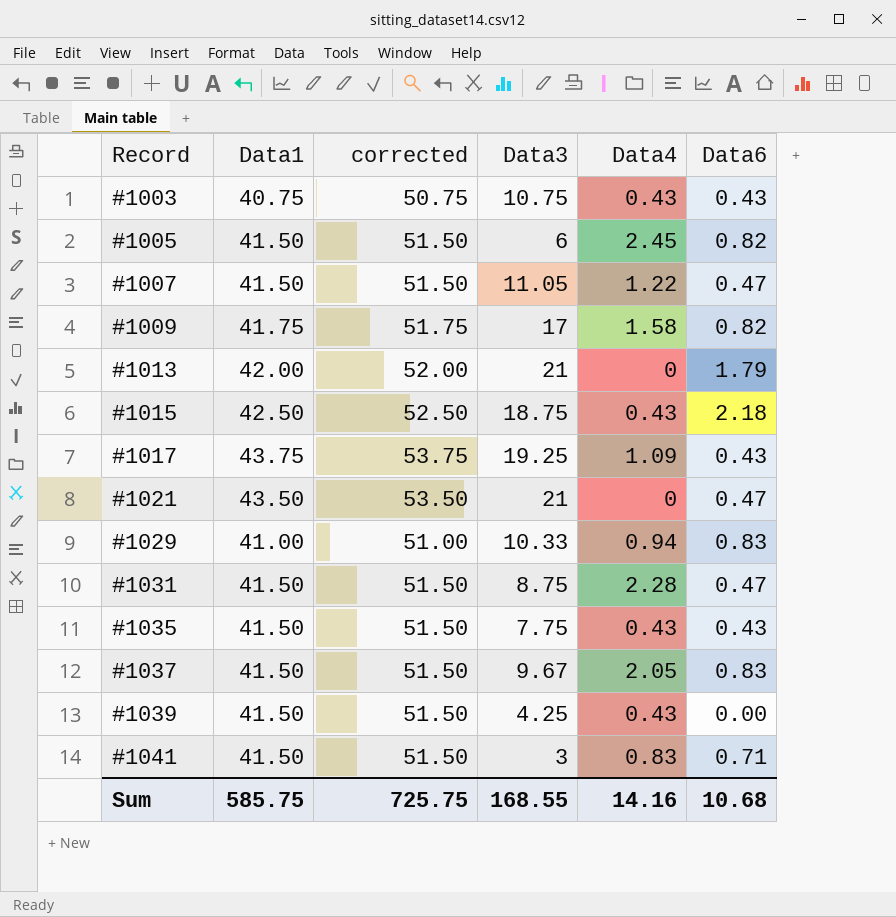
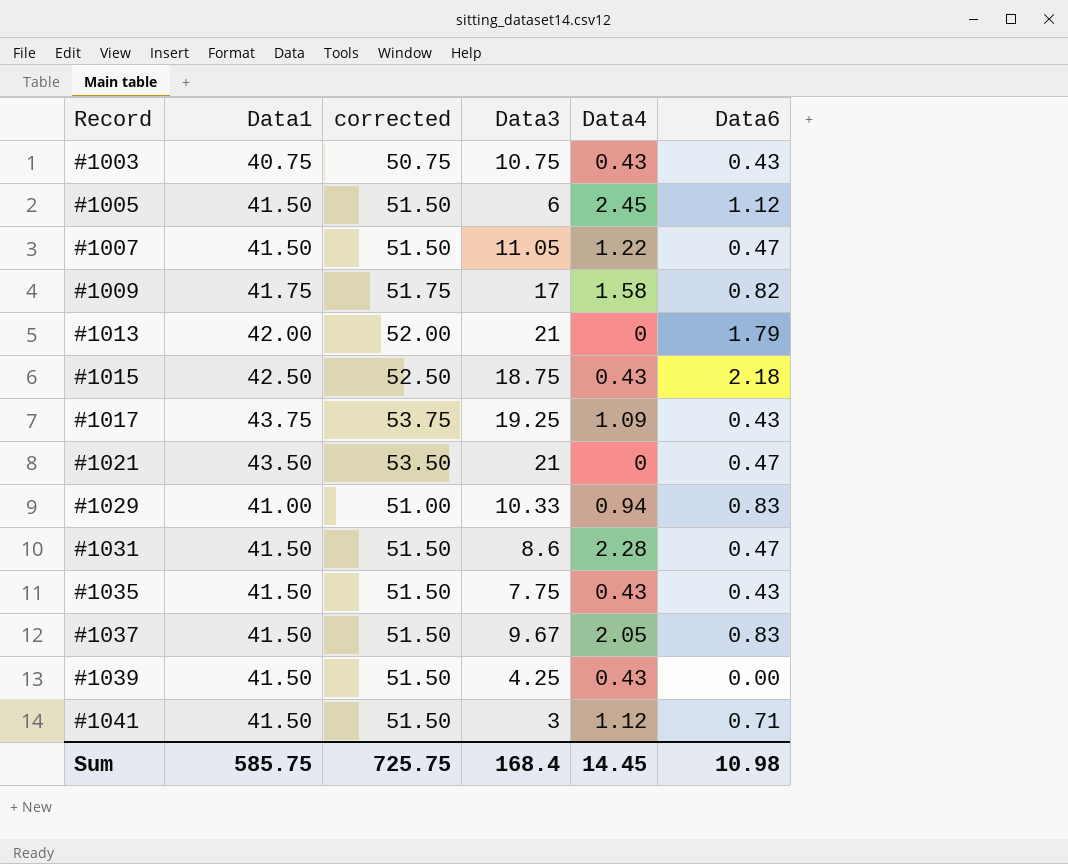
#1005 | Data6: 0.82 -> 1.12
#1031 | Data3: 8.75 -> 8.6
#1041 | Data4: 0.83 -> 1.12
Sum | Data3: 168.55 -> 168.4
Sum | Data4: 14.16 -> 14.45
Sum | Data6: 10.68 -> 10.98

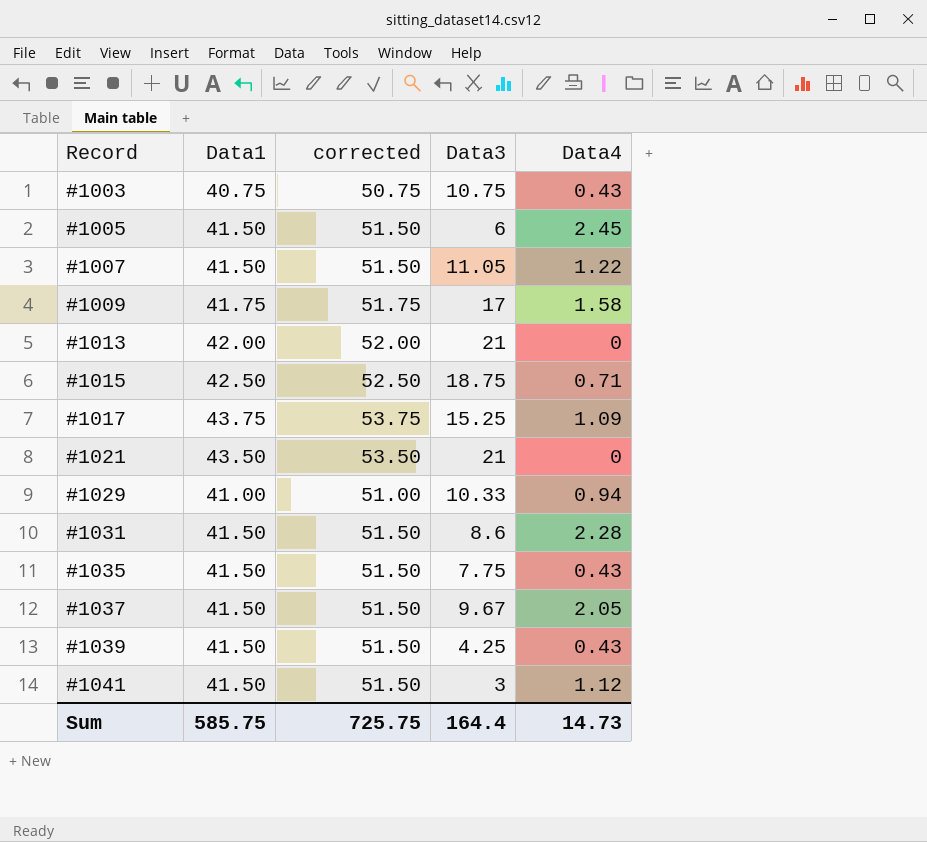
column Data6 | position: 6 -> none
#1015 | Data4: 0.43 -> 0.71
#1017 | Data3: 19.25 -> 15.25
Sum | Data3: 168.4 -> 164.4
Sum | Data4: 14.45 -> 14.73

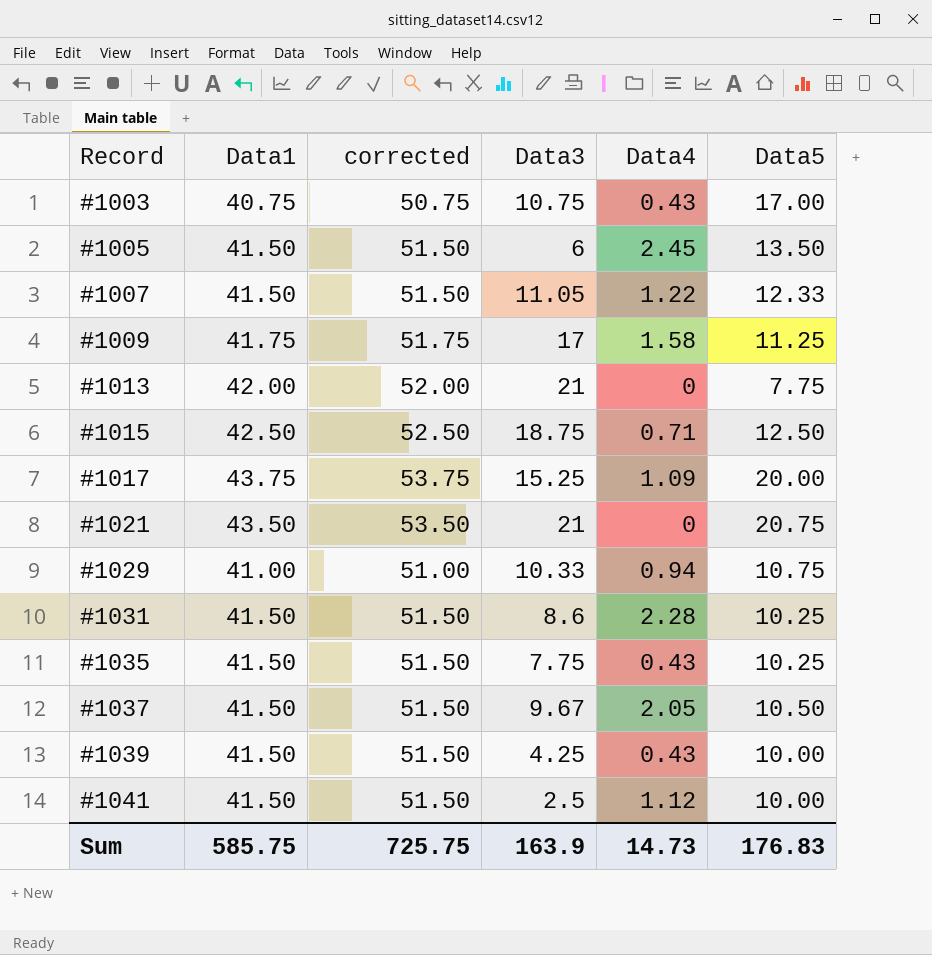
column Data5 | position: none -> 6
#1041 | Data3: 3 -> 2.5
Sum | Data3: 164.4 -> 163.9

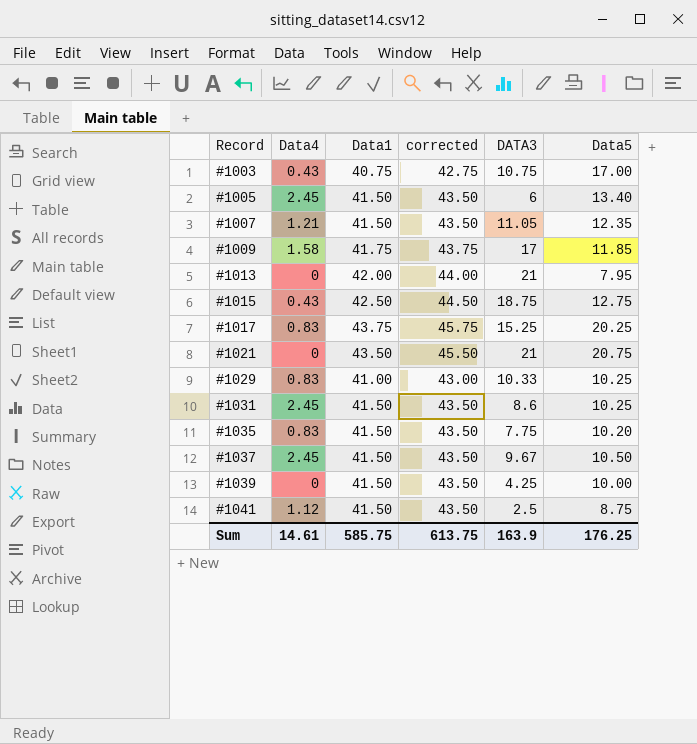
column Data4 | position: 5 -> 2
column corrected | formula: [Data1] + 10 -> [Data1] + 2
column name: Data3 -> DATA3
#1005 | Data5: 13.50 -> 13.40
#1007 | Data4: 1.22 -> 1.21
#1007 | Data5: 12.33 -> 12.35
#1009 | Data5: 11.25 -> 11.85
#1013 | Data5: 7.75 -> 7.95
#1015 | Data4: 0.71 -> 0.43
#1015 | Data5: 12.50 -> 12.75
#1017 | Data4: 1.09 -> 0.83
#1017 | Data5: 20.00 -> 20.25
#1029 | Data4: 0.94 -> 0.83
#1029 | Data5: 10.75 -> 10.25
#1031 | Data4: 2.28 -> 2.45
#1035 | Data4: 0.43 -> 0.83
#1035 | Data5: 10.25 -> 10.20
#1037 | Data4: 2.05 -> 2.45
#1039 | Data4: 0.43 -> 0
#1041 | Data5: 10.00 -> 8.75
Sum | Data4: 14.73 -> 14.61
Sum | corrected: 725.75 -> 613.75
Sum | Data5: 176.83 -> 176.25

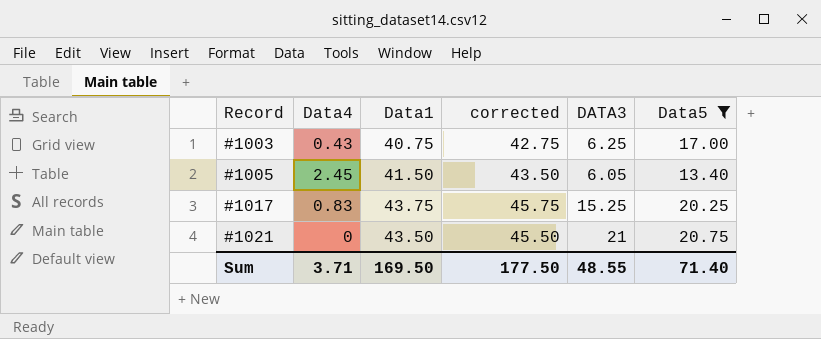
filter: none -> Data5 >= 13.40
#1003 | DATA3: 10.75 -> 6.25
#1005 | DATA3: 6 -> 6.05
Sum | Data4: 14.61 -> 3.71
Sum | Data1: 585.75 -> 169.50
Sum | corrected: 613.75 -> 177.50
Sum | DATA3: 163.9 -> 48.55
Sum | Data5: 176.25 -> 71.40

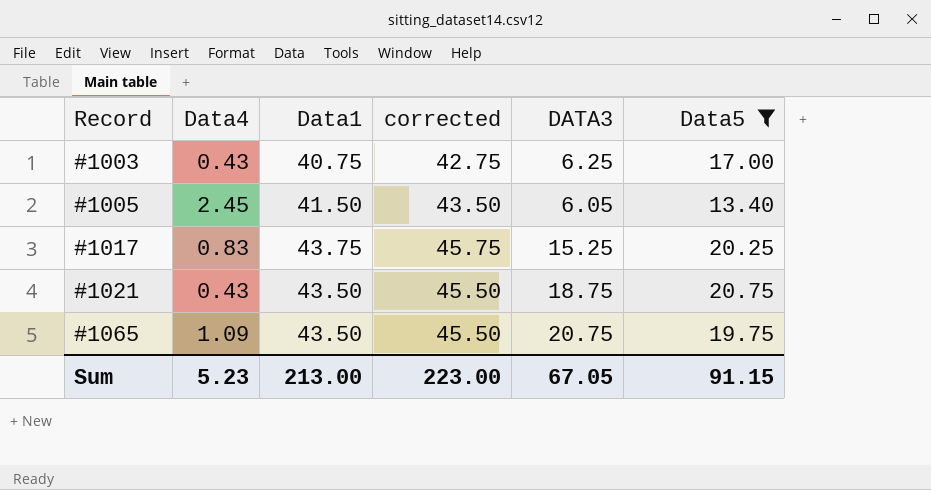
#1021 | Data4: 0 -> 0.43
#1021 | DATA3: 21 -> 18.75
row #1065: none -> 1.09 | 43.50 | 45.50 | 20.75 | 19.75
Sum | Data4: 3.71 -> 5.23
Sum | Data1: 169.50 -> 213.00
Sum | corrected: 177.50 -> 223.00
Sum | DATA3: 48.55 -> 67.05
Sum | Data5: 71.40 -> 91.15

